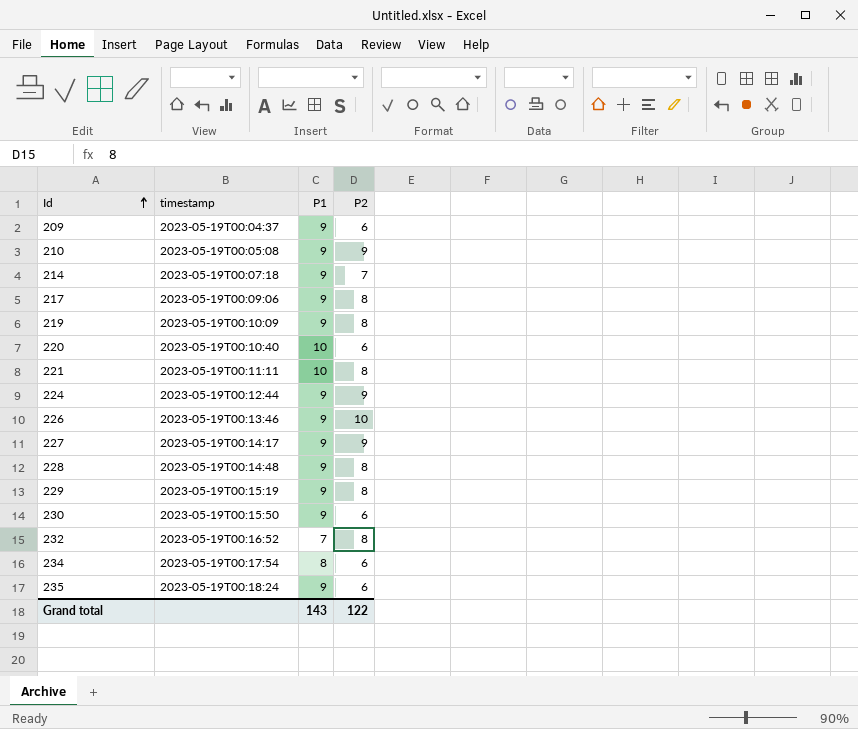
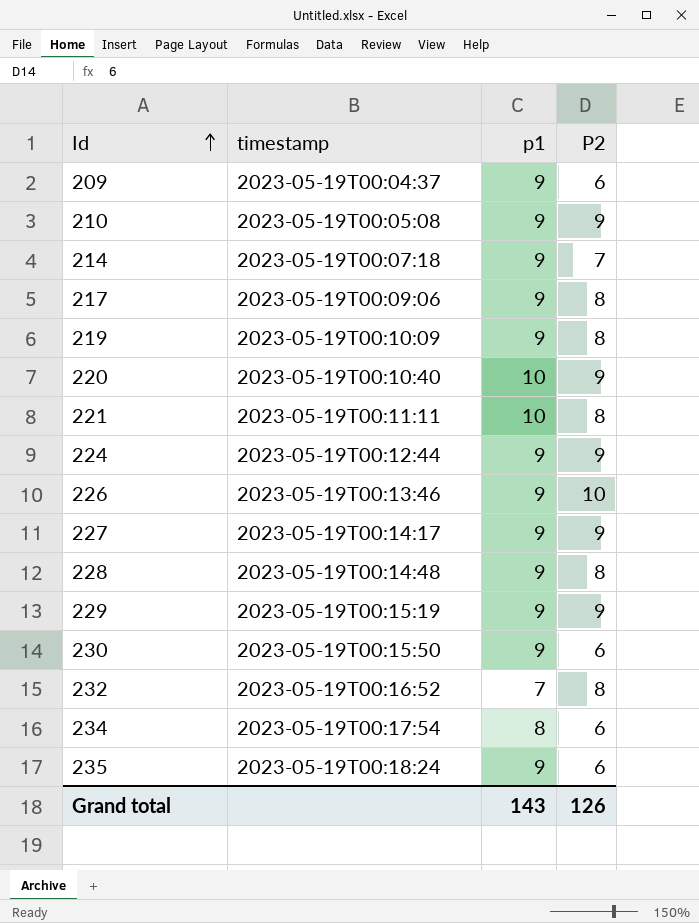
column name: P1 -> p1
220 | P2: 6 -> 9
229 | P2: 8 -> 9
Grand total | P2: 122 -> 126

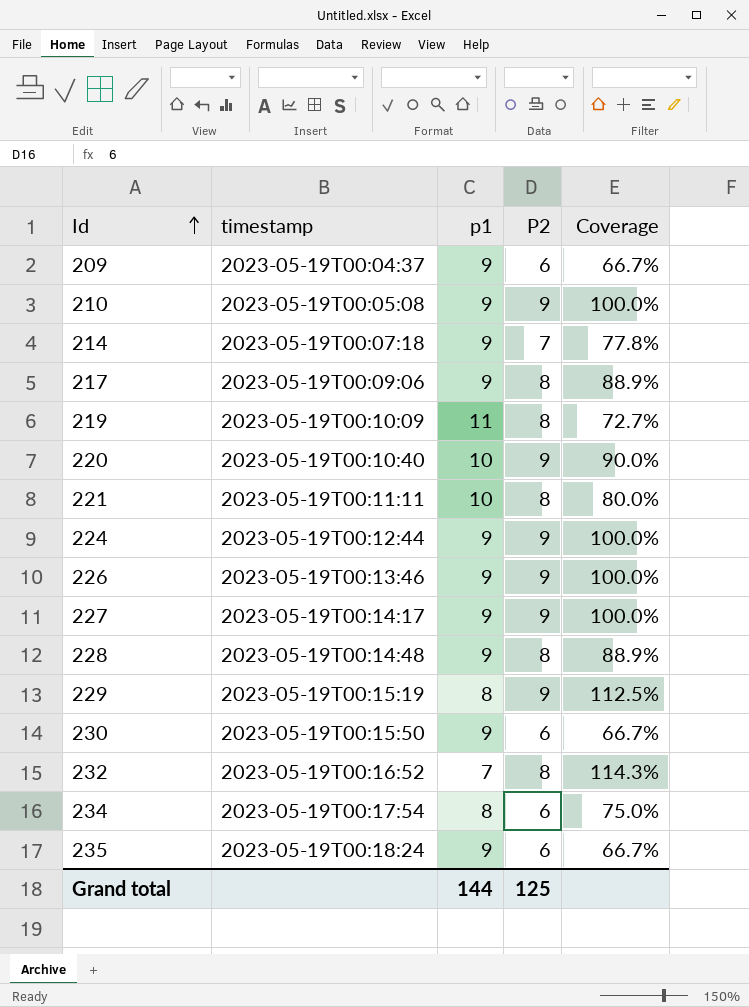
column Coverage | formula: none -> [P2] / [p1]
219 | p1: 9 -> 11
226 | P2: 10 -> 9
229 | p1: 9 -> 8
Grand total | p1: 143 -> 144
Grand total | P2: 126 -> 125

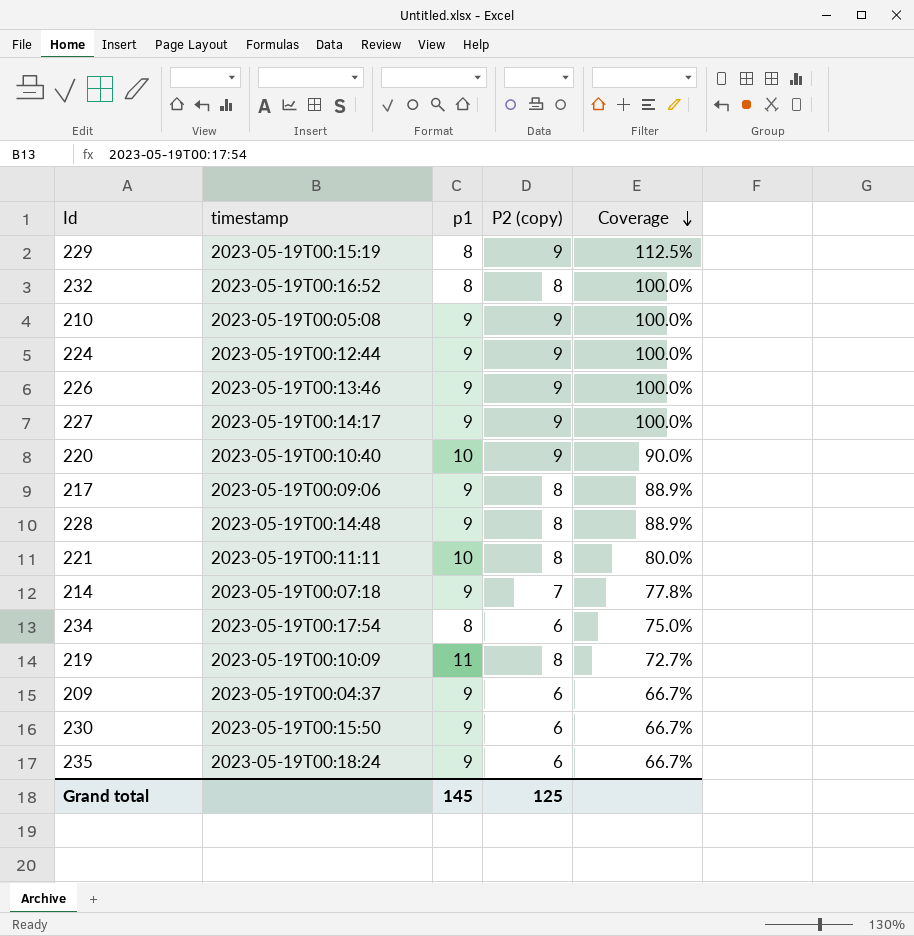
row order: Id ascending -> Coverage descending
column name: P2 -> P2 (copy)
232 | p1: 7 -> 8
232 | Coverage: 114.3% -> 100.0%
Grand total | p1: 144 -> 145

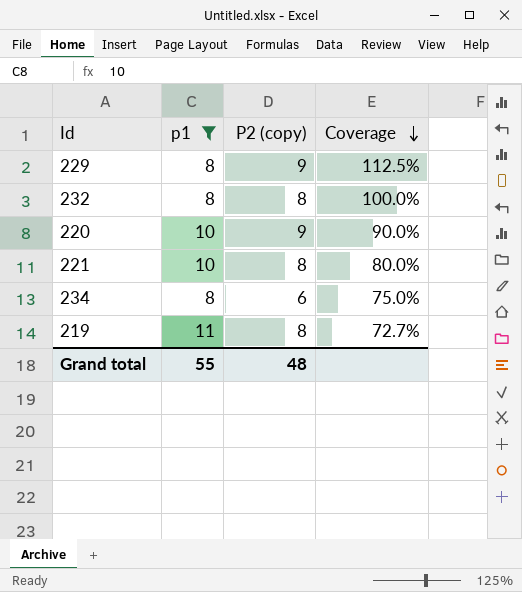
filter: none -> p1 != 9
column timestamp | position: 2 -> none
Grand total | p1: 145 -> 55
Grand total | P2 (copy): 125 -> 48

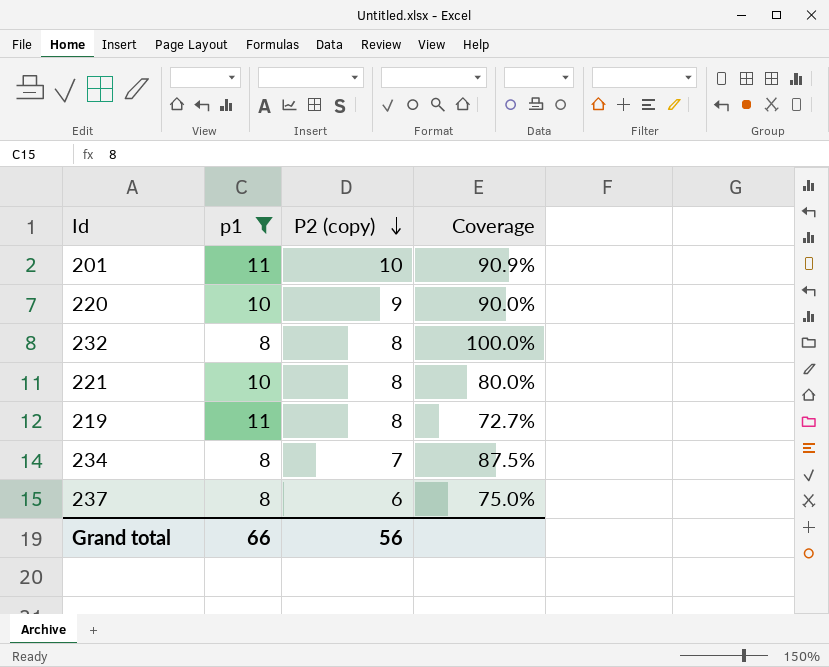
row order: Coverage descending -> P2 (copy) descending
row 229: 8 | 9 | 112.5% -> none
row 201: none -> 11 | 10 | 90.9%
234 | P2 (copy): 6 -> 7
234 | Coverage: 75.0% -> 87.5%
row 237: none -> 8 | 6 | 75.0%
Grand total | p1: 55 -> 66
Grand total | P2 (copy): 48 -> 56

